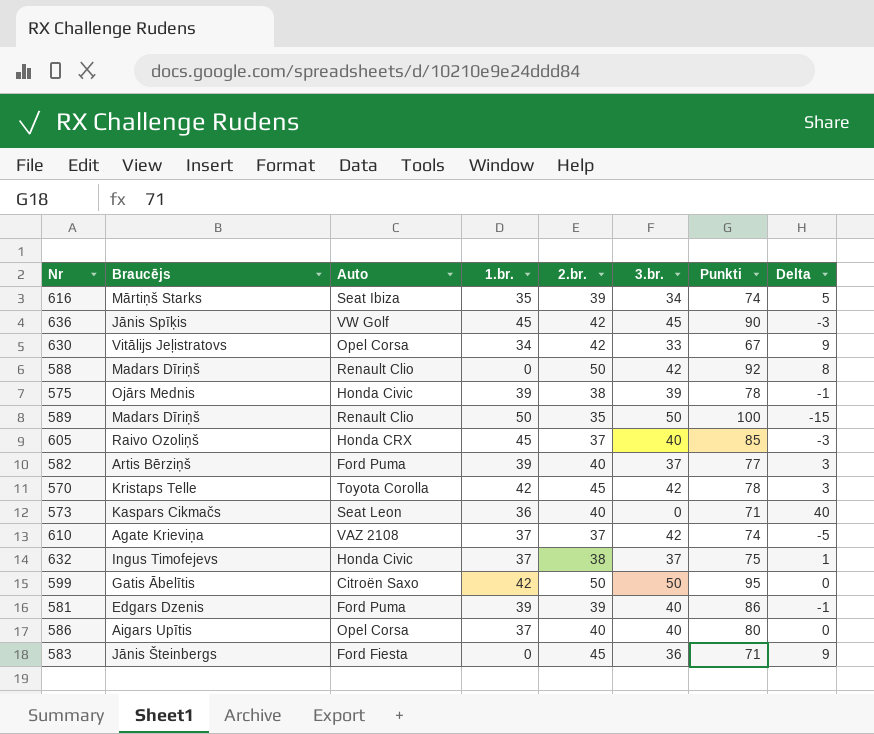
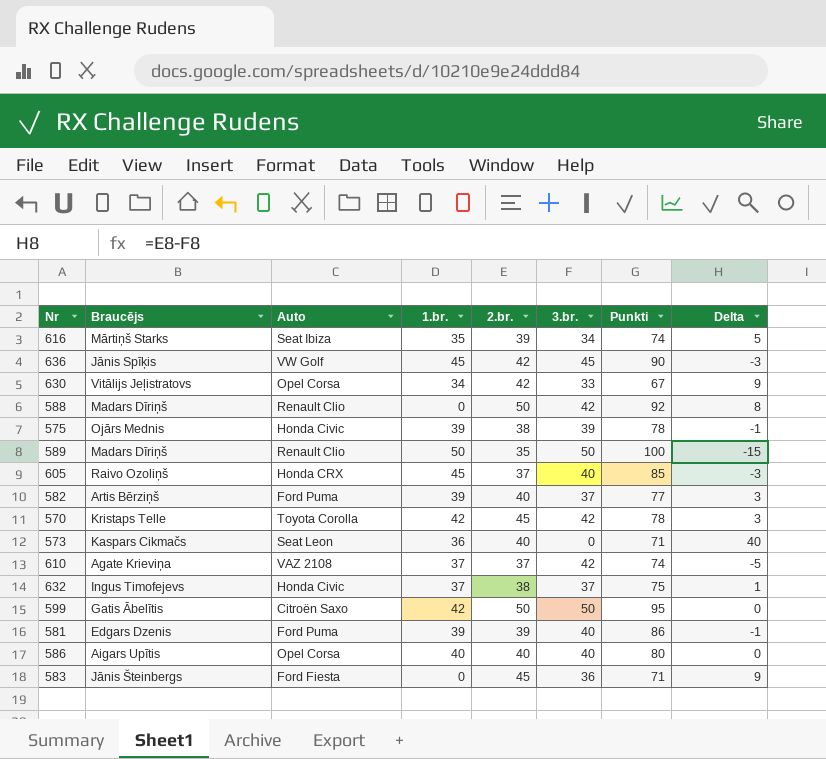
586 | 1.br.: 37 -> 40

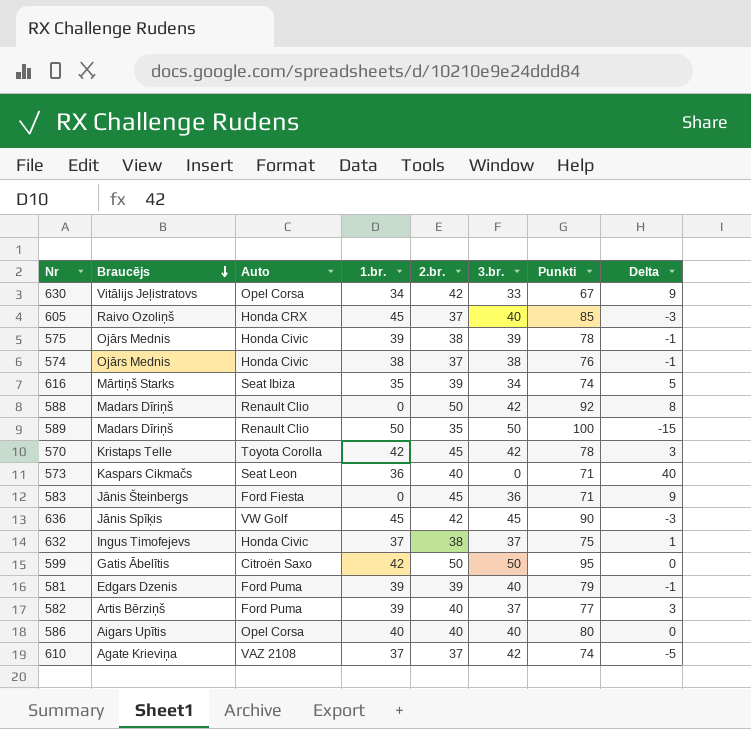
row order: none -> Braucējs descending
row 574: none -> Ojārs Mednis | Honda Civic | 38 | 37 | 38 | 76 | -1
581 | Punkti: 86 -> 79

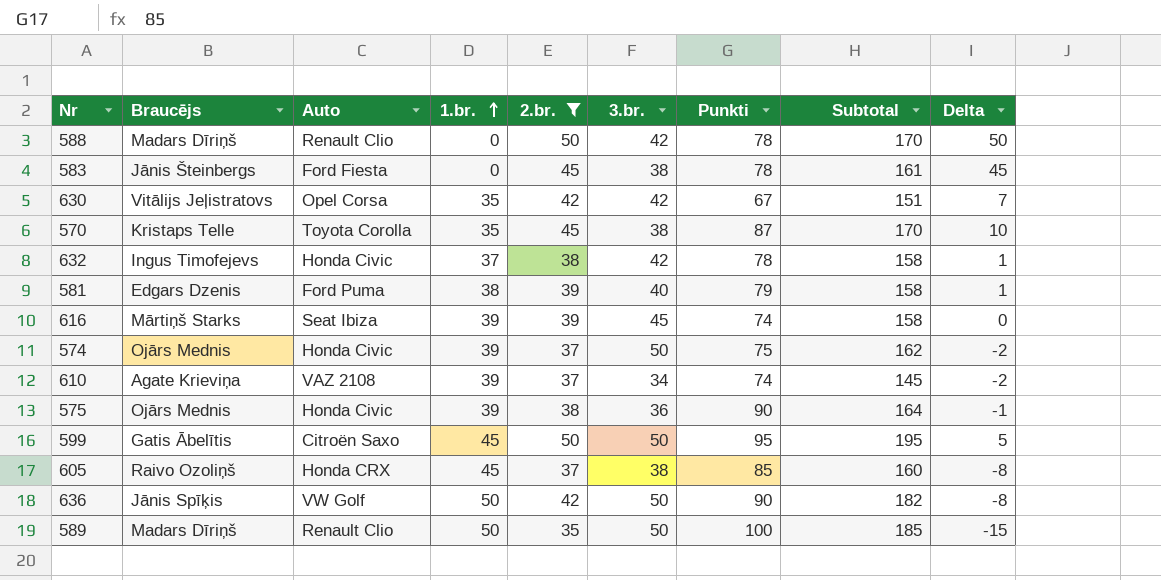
filter: none -> 2.br. != 40
row order: Braucējs descending -> 1.br. ascending
column Subtotal | formula: none -> [2.br.] + [3.br.] + [Punkti]
column Delta | formula: [2.br.] - [3.br.] -> [2.br.] - [1.br.]
588 | Punkti: 92 -> 78
583 | 3.br.: 36 -> 38
583 | Punkti: 71 -> 78
630 | 1.br.: 34 -> 35
630 | 3.br.: 33 -> 42
570 | 1.br.: 42 -> 35
570 | 3.br.: 42 -> 38
570 | Punkti: 78 -> 87
632 | 3.br.: 37 -> 42
632 | Punkti: 75 -> 78
581 | 1.br.: 39 -> 38
616 | 1.br.: 35 -> 39
616 | 3.br.: 34 -> 45
574 | 1.br.: 38 -> 39
574 | 3.br.: 38 -> 50
574 | Punkti: 76 -> 75
610 | 1.br.: 37 -> 39
610 | 3.br.: 42 -> 34
575 | 3.br.: 39 -> 36
575 | Punkti: 78 -> 90
599 | 1.br.: 42 -> 45
605 | 3.br.: 40 -> 38
636 | 1.br.: 45 -> 50
636 | 3.br.: 45 -> 50

